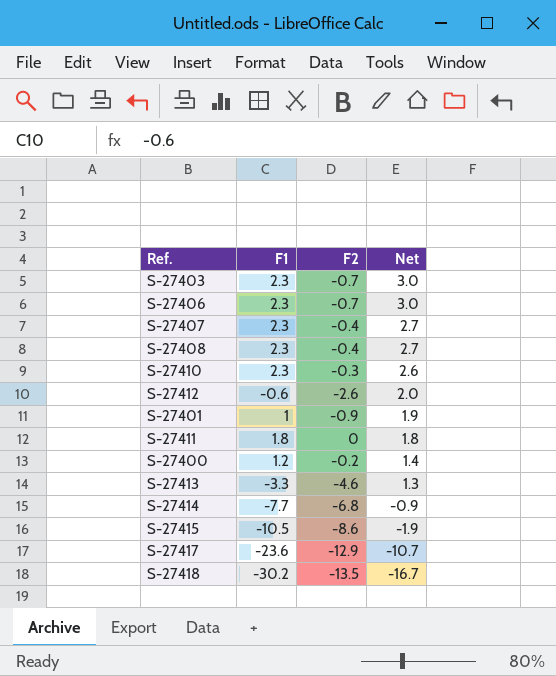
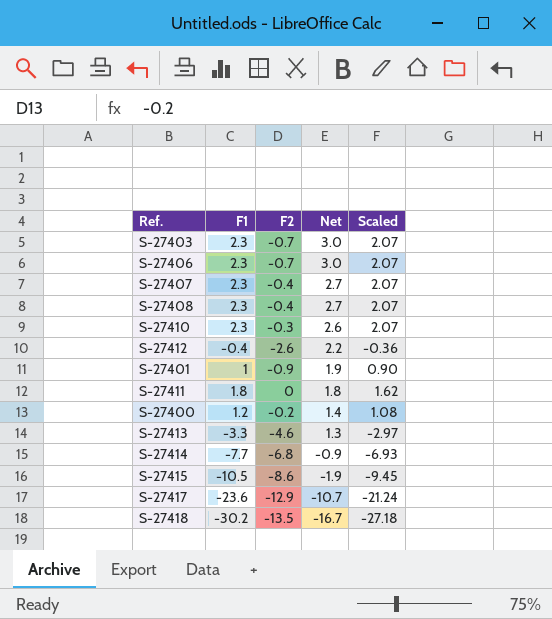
column Scaled | formula: none -> [F1] * 0.9
S-27412 | F1: -0.6 -> -0.4
S-27412 | Net: 2.0 -> 2.2

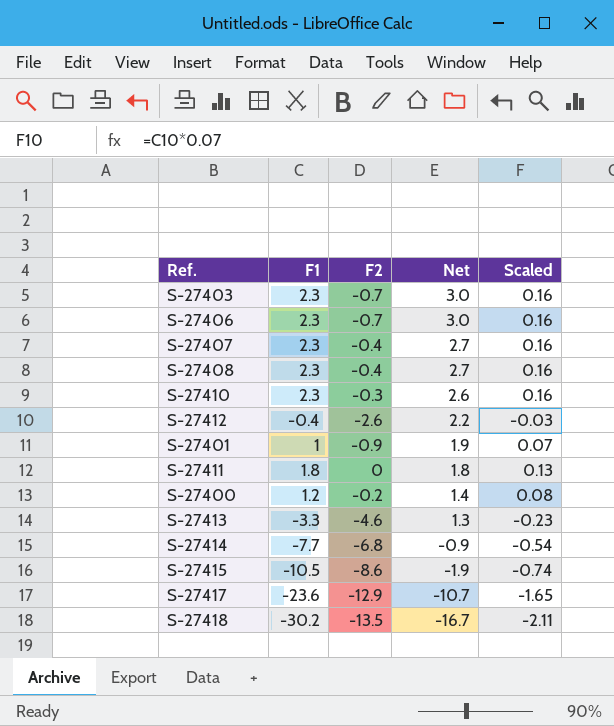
column Scaled | formula: [F1] * 0.9 -> [F1] * 0.07

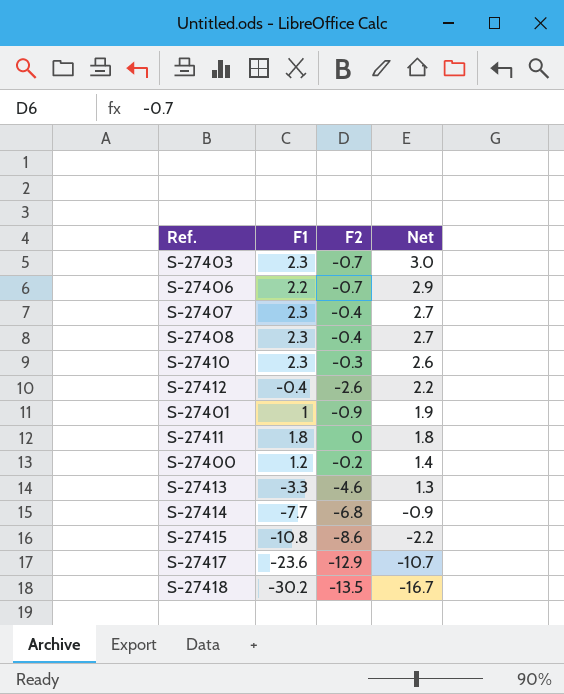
column Scaled | formula: [F1] * 0.07 -> none
S-27406 | F1: 2.3 -> 2.2
S-27406 | Net: 3.0 -> 2.9
S-27415 | F1: -10.5 -> -10.8
S-27415 | Net: -1.9 -> -2.2

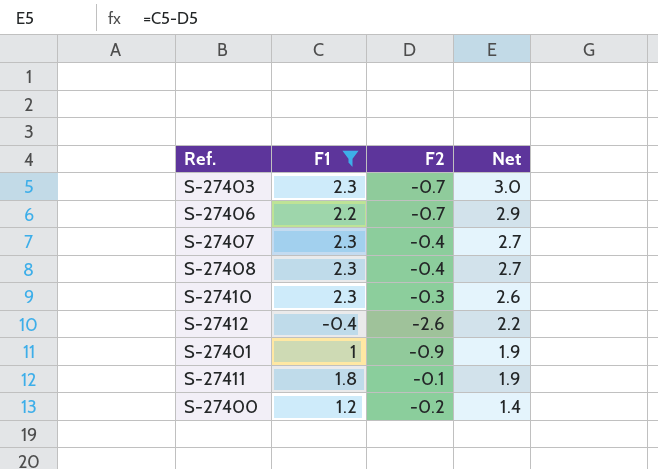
filter: none -> F1 >= -0.4
S-27411 | F2: 0 -> -0.1
S-27411 | Net: 1.8 -> 1.9

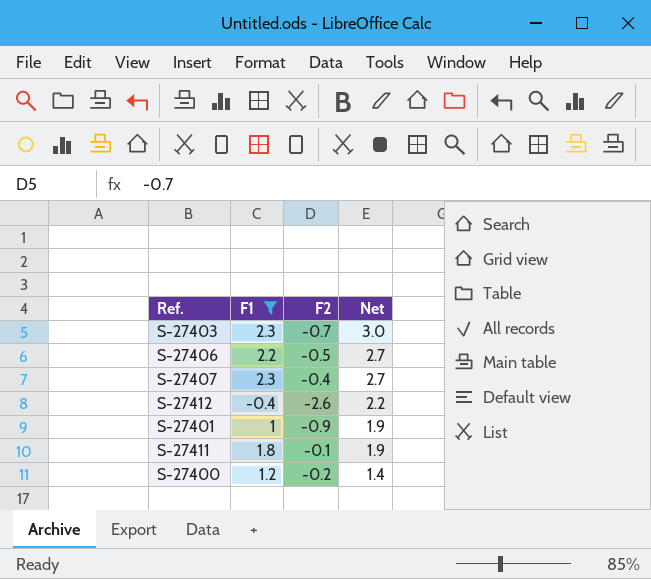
row S-27408: 2.3 | -0.4 | 2.7 -> none
row S-27410: 2.3 | -0.3 | 2.6 -> none
S-27406 | F2: -0.7 -> -0.5
S-27406 | Net: 2.9 -> 2.7

